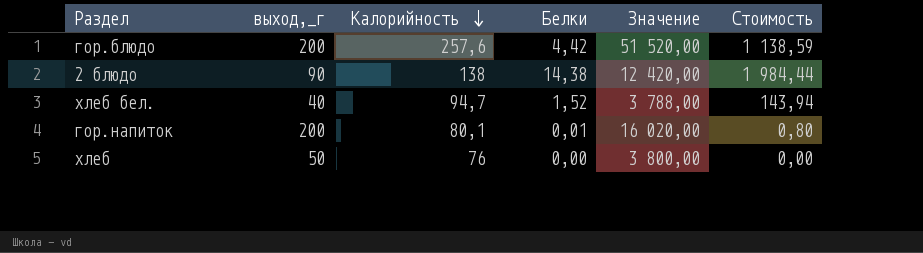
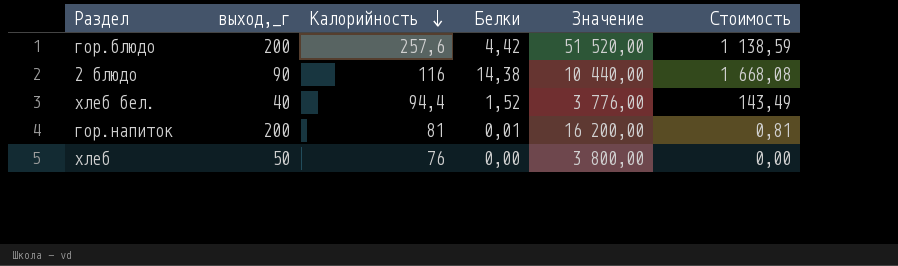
2 блюдо | Калорийность: 138 -> 116
2 блюдо | Значение: 12 420,00 -> 10 440,00
2 блюдо | Стоимость: 1 984,44 -> 1 668,08
хлеб бел. | Калорийность: 94,7 -> 94,4
хлеб бел. | Значение: 3 788,00 -> 3 776,00
хлеб бел. | Стоимость: 143,94 -> 143,49
гор.напиток | Калорийность: 80,1 -> 81
гор.напиток | Значение: 16 020,00 -> 16 200,00
гор.напиток | Стоимость: 0,80 -> 0,81

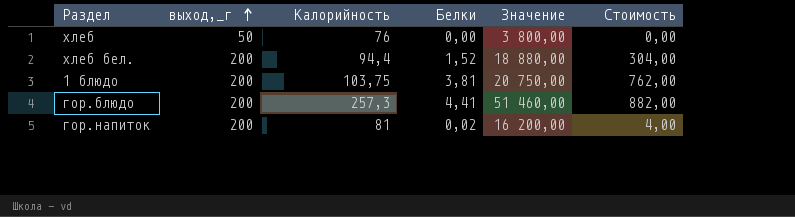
row order: Калорийность descending -> выход,_г ascending
column Стоимость | formula: [Калорийность] * [Белки] -> [выход,_г] * [Белки]
row 2 блюдо: 90 | 116 | 14,38 | 10 440,00 | 1 668,08 -> none
хлеб бел. | выход,_г: 40 -> 200
хлеб бел. | Значение: 3 776,00 -> 18 880,00
row 1 блюдо: none -> 200 | 103,75 | 3,81 | 20 750,00 | 762,00
гор.блюдо | Калорийность: 257,6 -> 257,3
гор.блюдо | Белки: 4,42 -> 4,41
гор.блюдо | Значение: 51 520,00 -> 51 460,00
гор.напиток | Белки: 0,01 -> 0,02

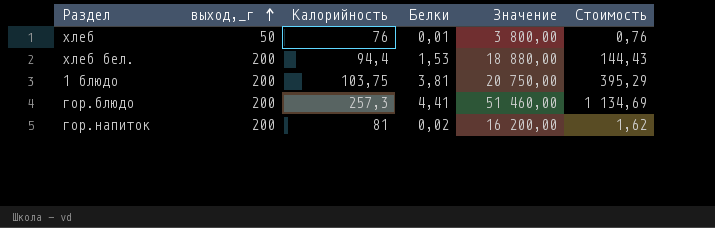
column Стоимость | formula: [выход,_г] * [Белки] -> [Калорийность] * [Белки]
хлеб | Белки: 0,00 -> 0,01
хлеб бел. | Белки: 1,52 -> 1,53

